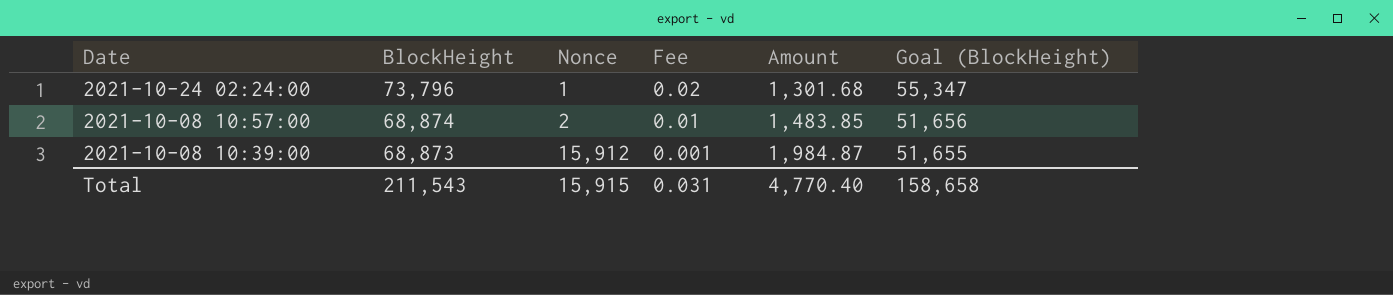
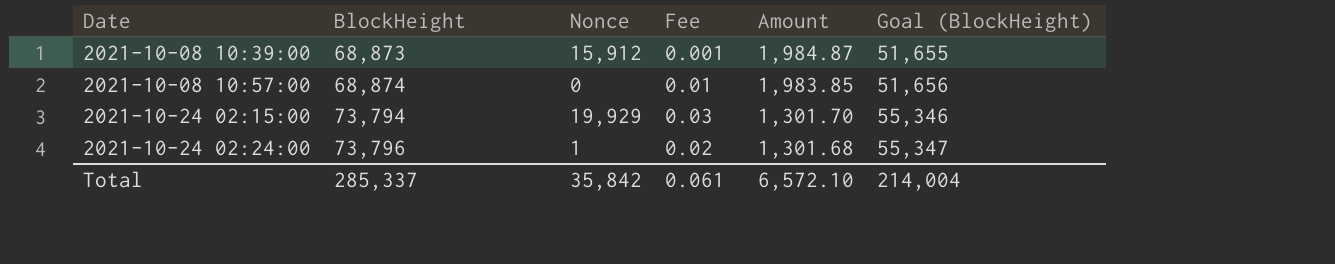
row order: Date descending -> Date ascending
2021-10-08 10:57:00 | Nonce: 2 -> 0
2021-10-08 10:57:00 | Amount: 1,483.85 -> 1,983.85
row 2021-10-24 02:15:00: none -> 73,794 | 19,929 | 0.03 | 1,301.70 | 55,346
Total | BlockHeight: 211,543 -> 285,337
Total | Nonce: 15,915 -> 35,842
Total | Fee: 0.031 -> 0.061
Total | Amount: 4,770.40 -> 6,572.10
Total | Goal (BlockHeight): 158,658 -> 214,004

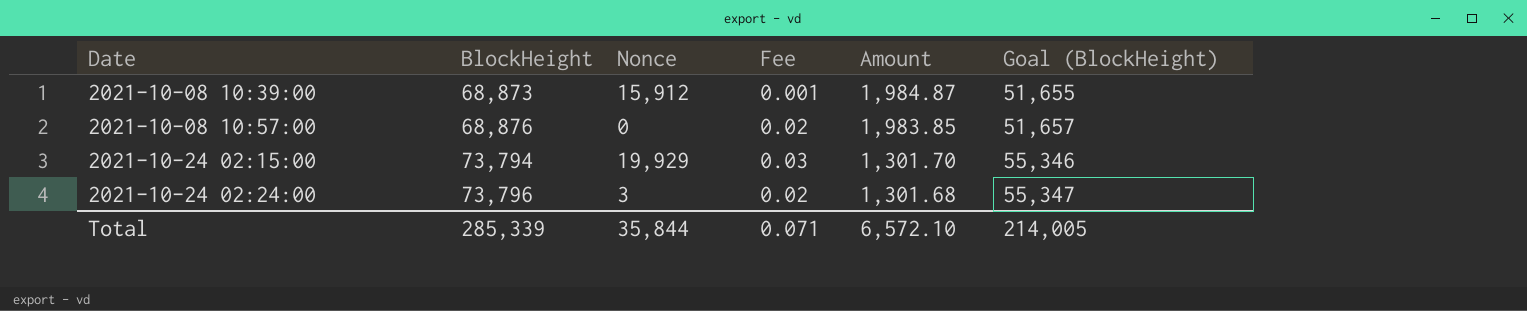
2021-10-08 10:57:00 | BlockHeight: 68,874 -> 68,876
2021-10-08 10:57:00 | Fee: 0.01 -> 0.02
2021-10-08 10:57:00 | Goal (BlockHeight): 51,656 -> 51,657
2021-10-24 02:24:00 | Nonce: 1 -> 3
Total | BlockHeight: 285,337 -> 285,339
Total | Nonce: 35,842 -> 35,844
Total | Fee: 0.061 -> 0.071
Total | Goal (BlockHeight): 214,004 -> 214,005

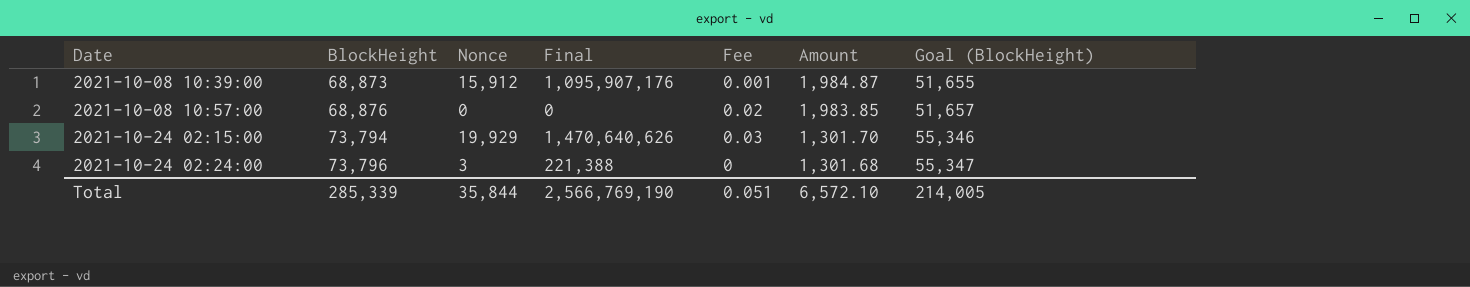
column Final | formula: none -> [BlockHeight] * [Nonce]
2021-10-24 02:24:00 | Fee: 0.02 -> 0
Total | Fee: 0.071 -> 0.051

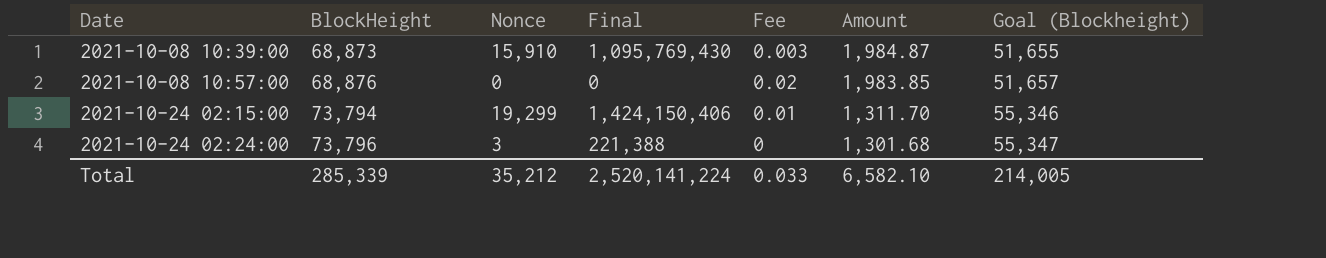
column name: Goal (BlockHeight) -> Goal (Blockheight)
2021-10-08 10:39:00 | Nonce: 15,912 -> 15,910
2021-10-08 10:39:00 | Final: 1,095,907,176 -> 1,095,769,430
2021-10-08 10:39:00 | Fee: 0.001 -> 0.003
2021-10-24 02:15:00 | Nonce: 19,929 -> 19,299
2021-10-24 02:15:00 | Final: 1,470,640,626 -> 1,424,150,406
2021-10-24 02:15:00 | Fee: 0.03 -> 0.01
2021-10-24 02:15:00 | Amount: 1,301.70 -> 1,311.70
Total | Nonce: 35,844 -> 35,212
Total | Final: 2,566,769,190 -> 2,520,141,224
Total | Fee: 0.051 -> 0.033
Total | Amount: 6,572.10 -> 6,582.10

